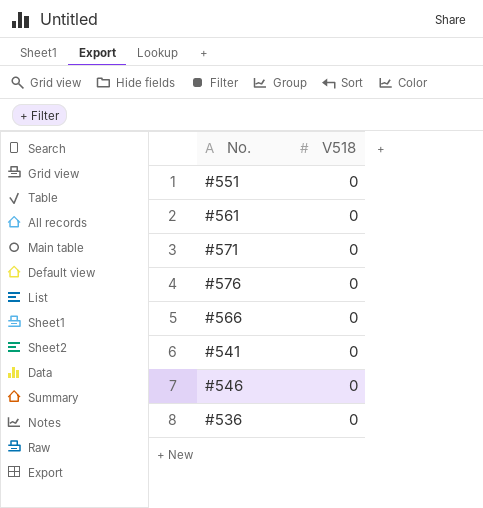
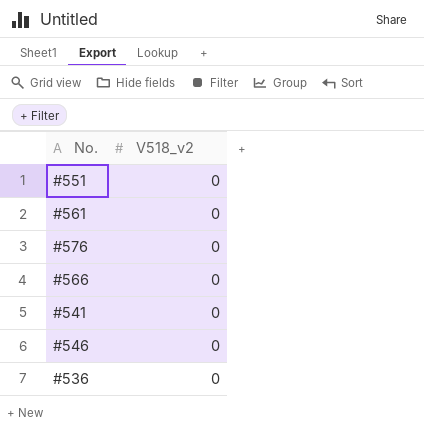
column name: V518 -> V518_v2
row #571: 0 -> none

